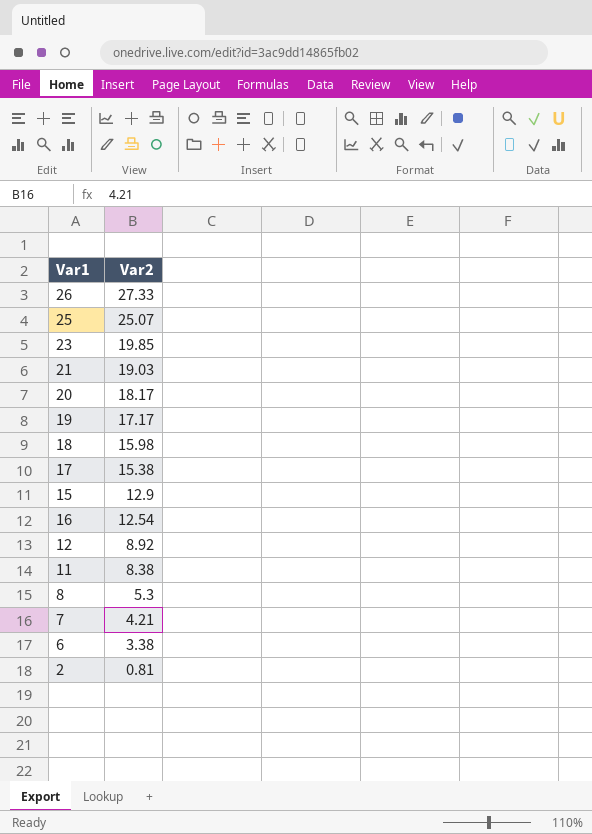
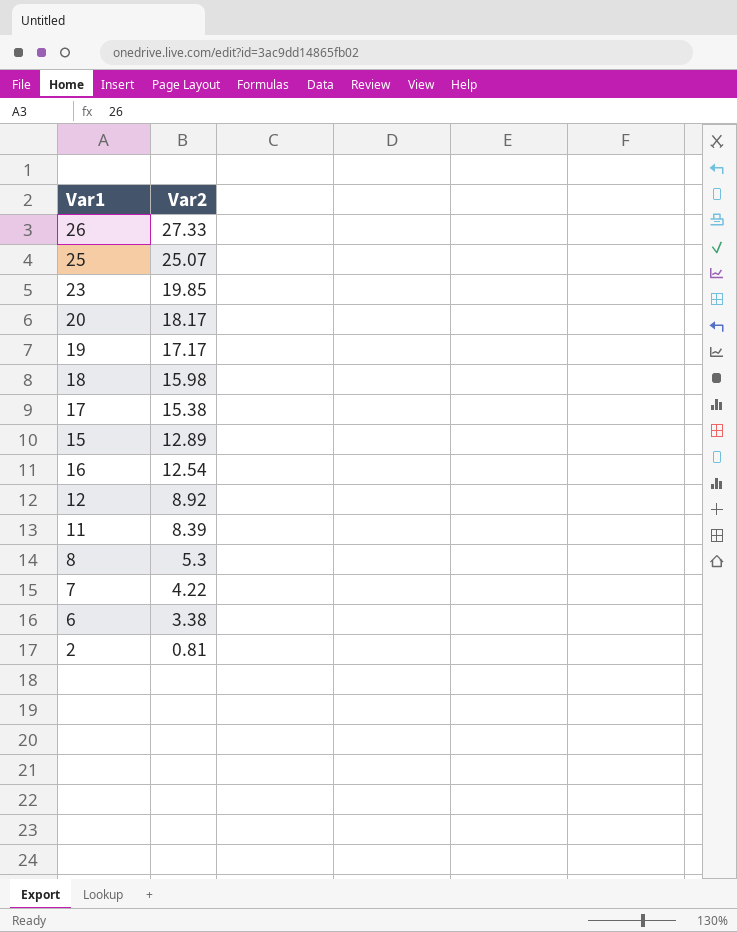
row 21: 19.03 -> none
15 | Var2: 12.9 -> 12.89
11 | Var2: 8.38 -> 8.39
7 | Var2: 4.21 -> 4.22

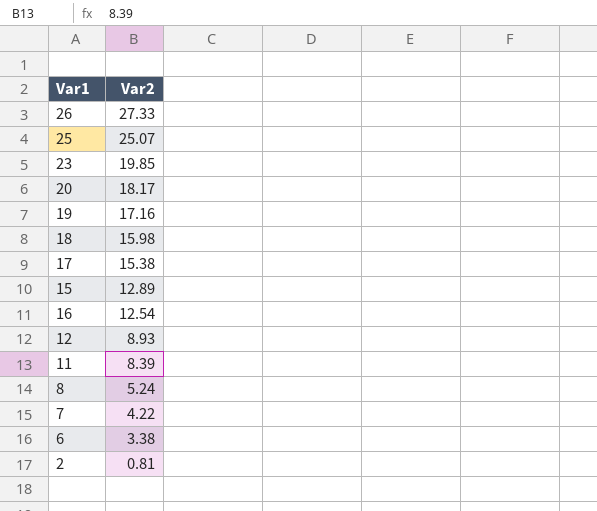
19 | Var2: 17.17 -> 17.16
12 | Var2: 8.92 -> 8.93
8 | Var2: 5.3 -> 5.24

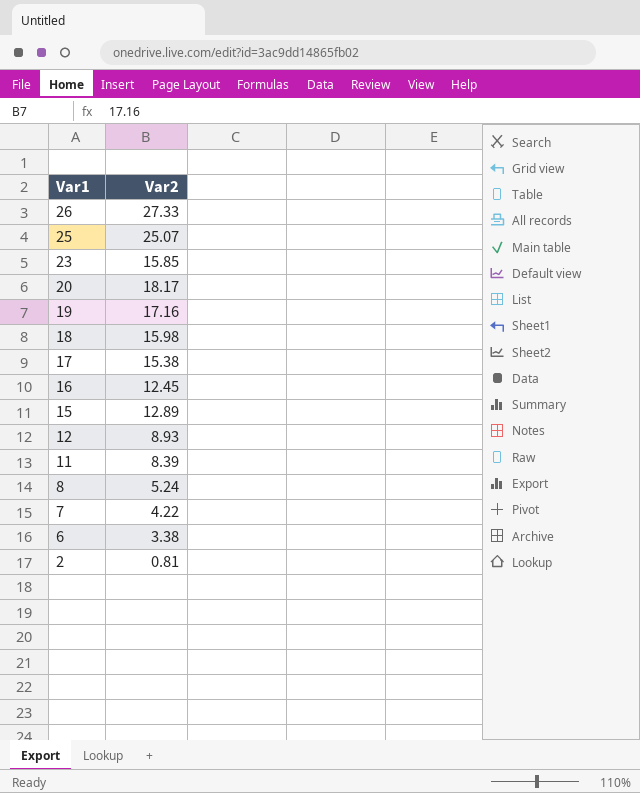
row order: Var2 descending -> Var1 descending
23 | Var2: 19.85 -> 15.85
16 | Var2: 12.54 -> 12.45

